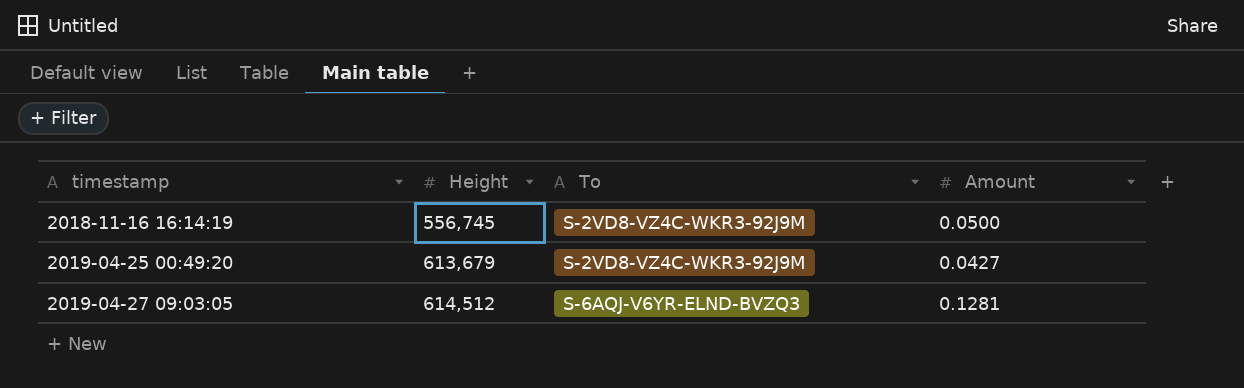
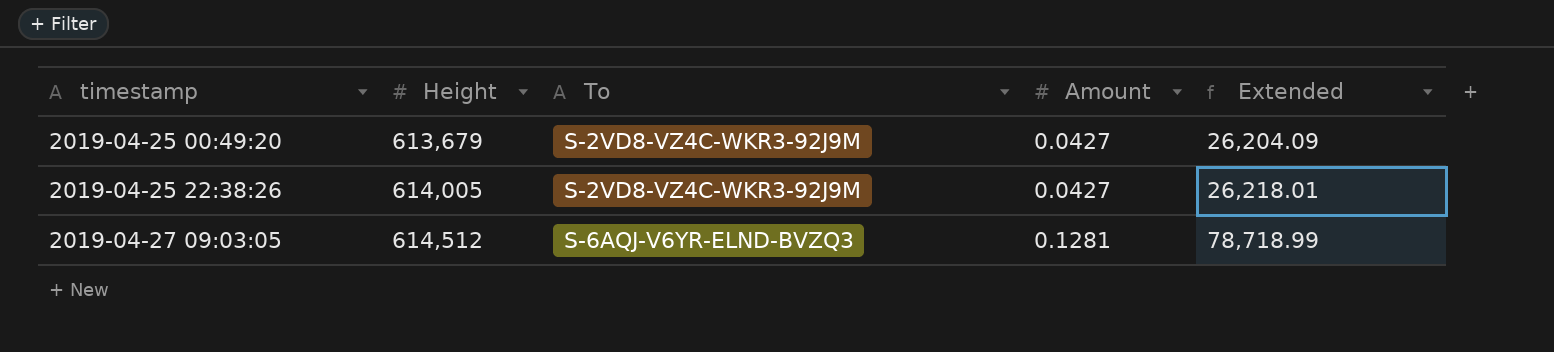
column Extended | formula: none -> [Height] * [Amount]
row 2018-11-16 16:14:19: 556,745 | S-2VD8-VZ4C-WKR3-92J9M | 0.0500 -> none
row 2019-04-25 22:38:26: none -> 614,005 | S-2VD8-VZ4C-WKR3-92J9M | 0.0427 | 26,218.01

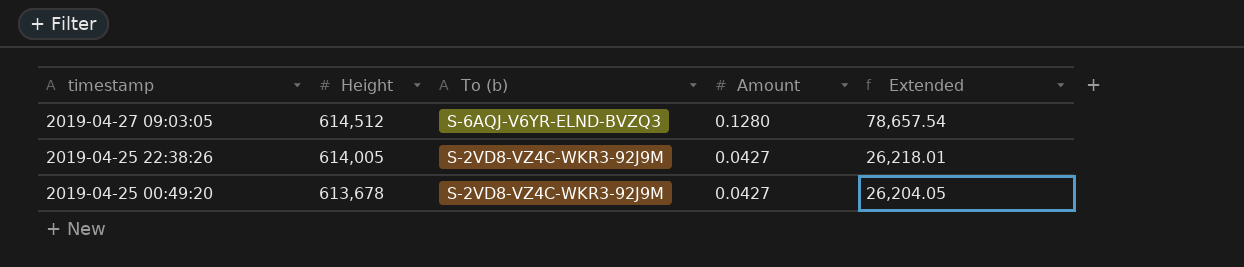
row order: timestamp ascending -> timestamp descending
column name: To -> To (b)
2019-04-27 09:03:05 | Amount: 0.1281 -> 0.1280
2019-04-27 09:03:05 | Extended: 78,718.99 -> 78,657.54
2019-04-25 00:49:20 | Height: 613,679 -> 613,678
2019-04-25 00:49:20 | Extended: 26,204.09 -> 26,204.05

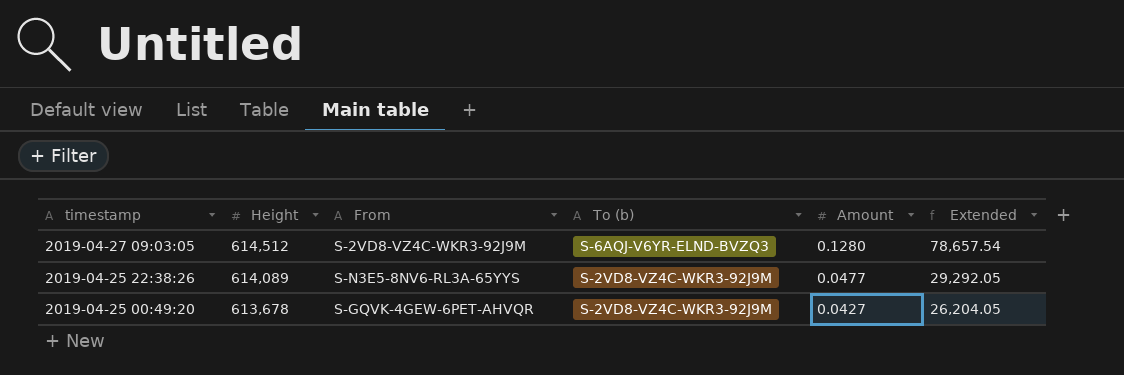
column From | position: none -> 3
2019-04-25 22:38:26 | Height: 614,005 -> 614,089
2019-04-25 22:38:26 | Amount: 0.0427 -> 0.0477
2019-04-25 22:38:26 | Extended: 26,218.01 -> 29,292.05

